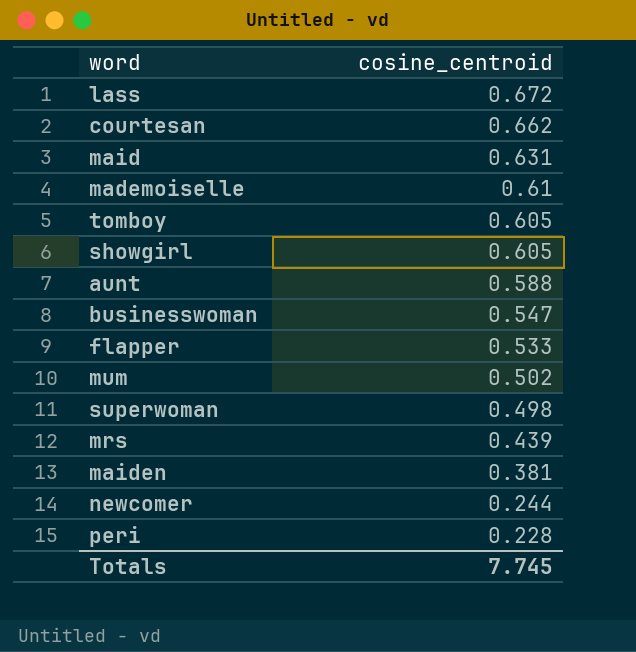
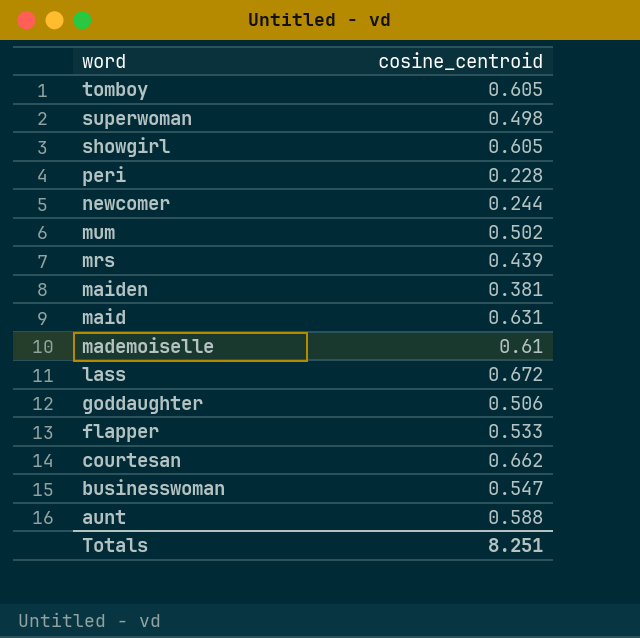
row order: cosine_centroid descending -> word descending
row goddaughter: none -> 0.506
Totals | cosine_centroid: 7.745 -> 8.251

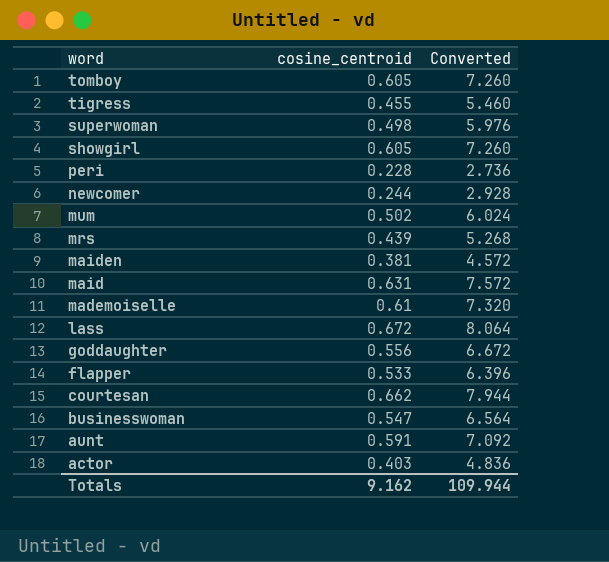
column Converted | formula: none -> [cosine_centroid] * 12
row tigress: none -> 0.455 | 5.460
goddaughter | cosine_centroid: 0.506 -> 0.556
aunt | cosine_centroid: 0.588 -> 0.591
row actor: none -> 0.403 | 4.836
Totals | cosine_centroid: 8.251 -> 9.162

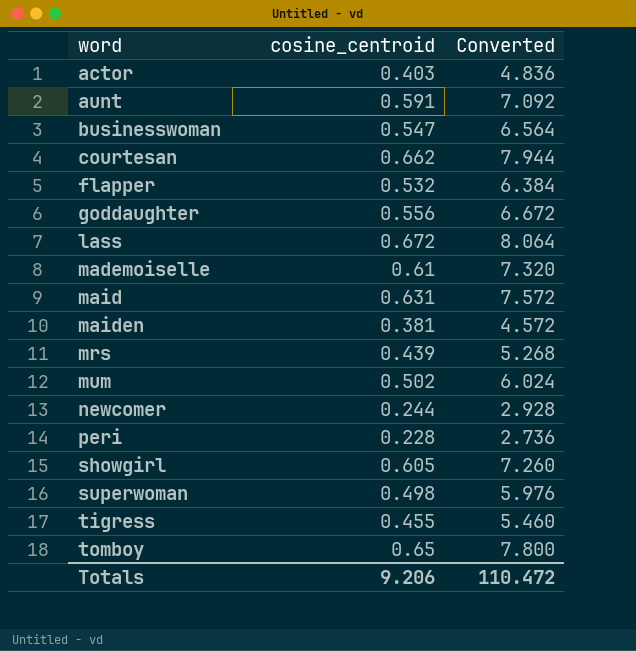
row order: word descending -> word ascending
flapper | cosine_centroid: 0.533 -> 0.532
flapper | Converted: 6.396 -> 6.384
tomboy | cosine_centroid: 0.605 -> 0.65
tomboy | Converted: 7.260 -> 7.800
Totals | cosine_centroid: 9.162 -> 9.206
Totals | Converted: 109.944 -> 110.472

